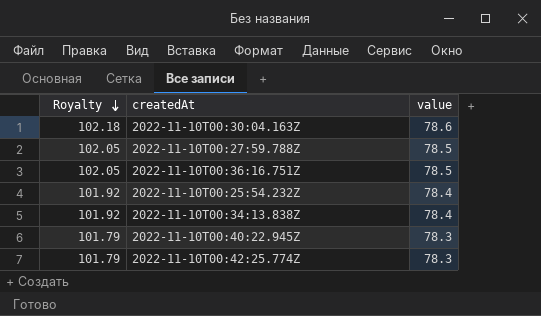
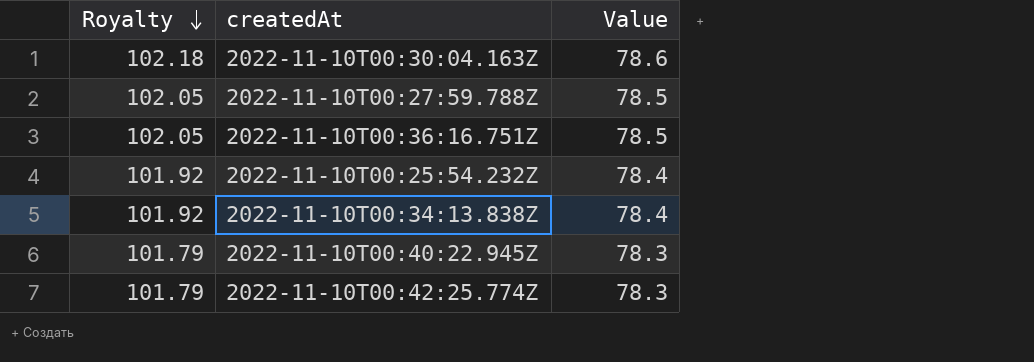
column name: value -> Value

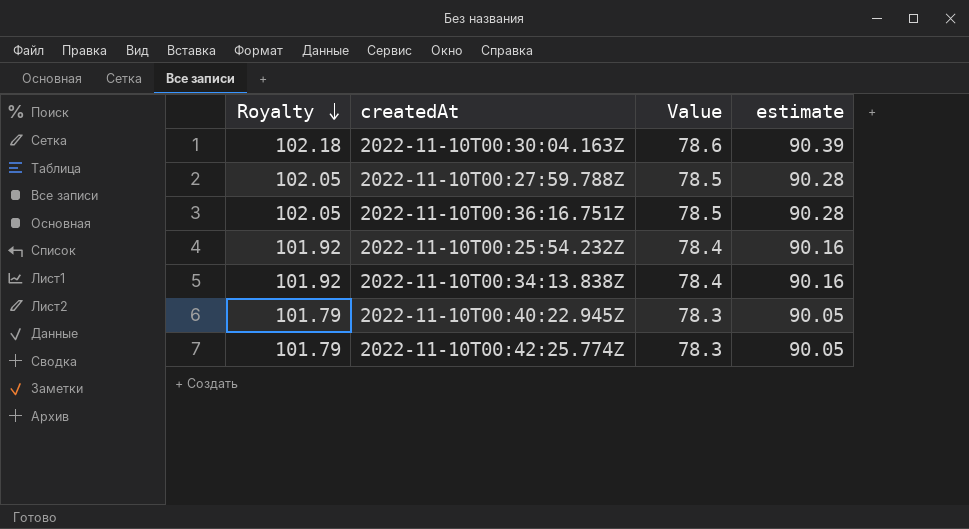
column estimate | formula: none -> [Value] * 1.15

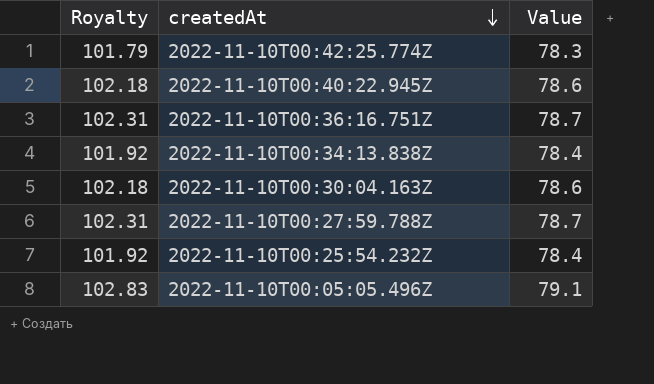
row order: Royalty descending -> createdAt descending
column estimate | formula: [Value] * 1.15 -> none
2022-11-10T00:40:22.945Z | Royalty: 101.79 -> 102.18
2022-11-10T00:40:22.945Z | Value: 78.3 -> 78.6
2022-11-10T00:36:16.751Z | Royalty: 102.05 -> 102.31
2022-11-10T00:36:16.751Z | Value: 78.5 -> 78.7
2022-11-10T00:27:59.788Z | Royalty: 102.05 -> 102.31
2022-11-10T00:27:59.788Z | Value: 78.5 -> 78.7
row 2022-11-10T00:05:05.496Z: none -> 102.83 | 79.1

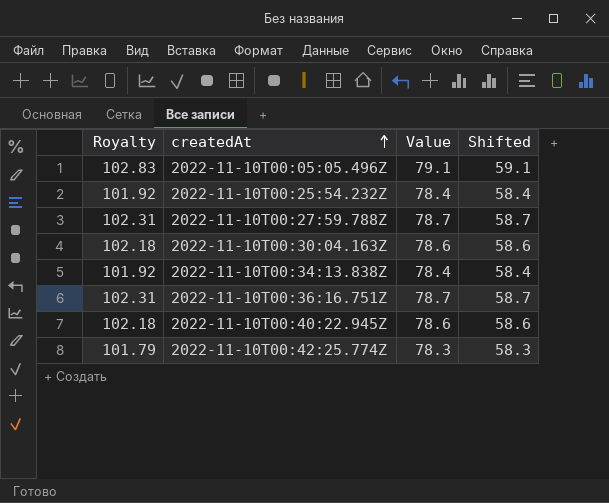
row order: createdAt descending -> createdAt ascending
column Shifted | formula: none -> [Value] - 20

